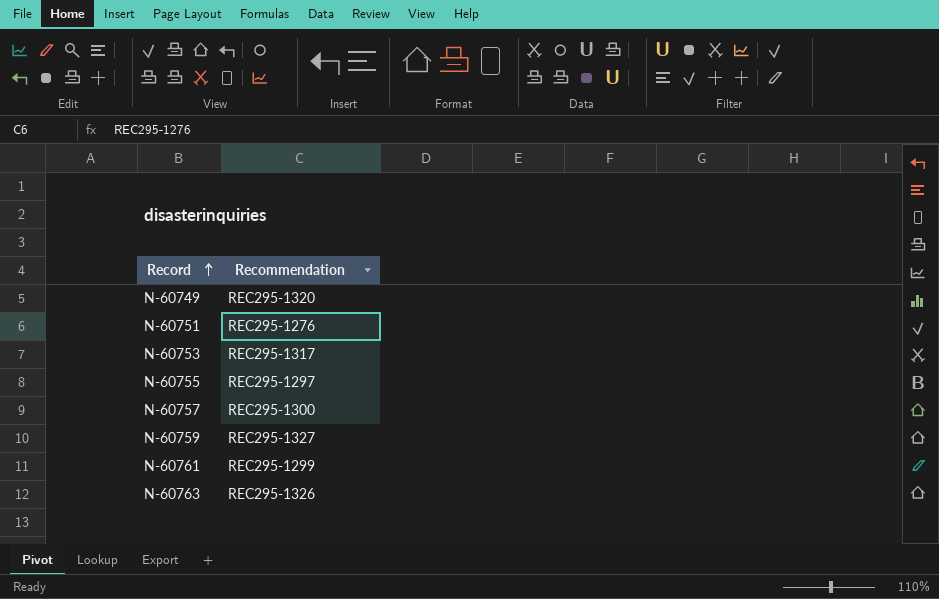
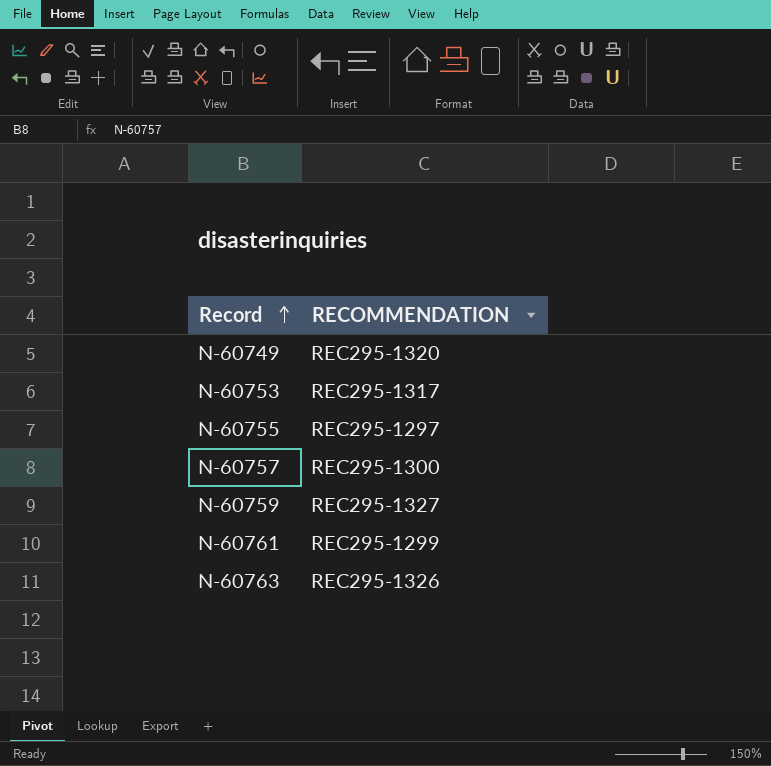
column name: Recommendation -> RECOMMENDATION
row N-60751: REC295-1276 -> none

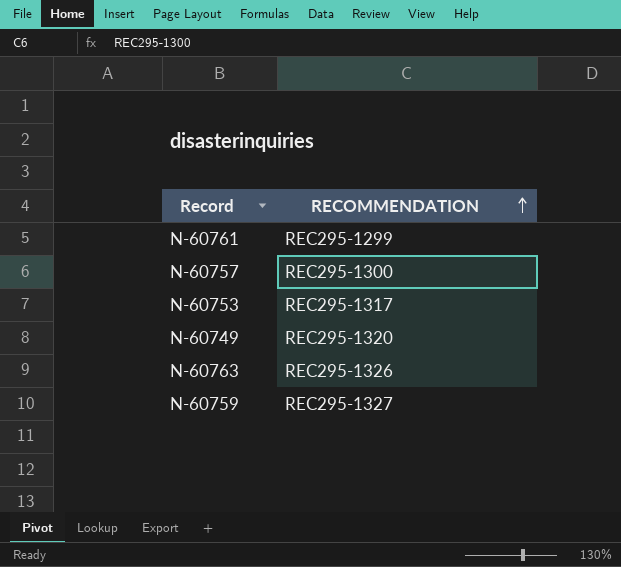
row order: Record ascending -> RECOMMENDATION ascending
row N-60755: REC295-1297 -> none

